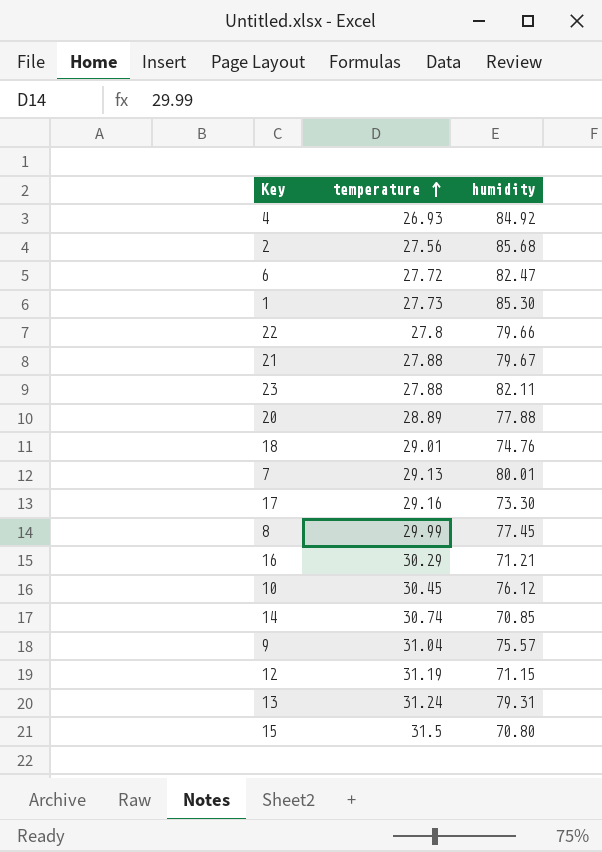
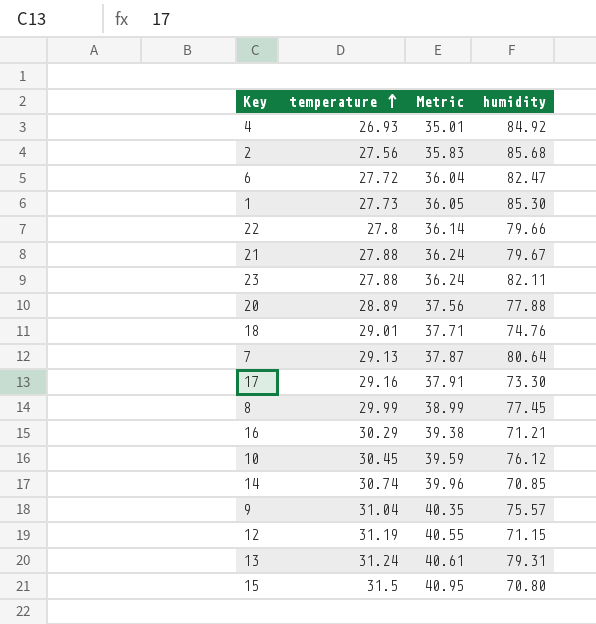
column Metric | formula: none -> [temperature] * 1.3
7 | humidity: 80.01 -> 80.64

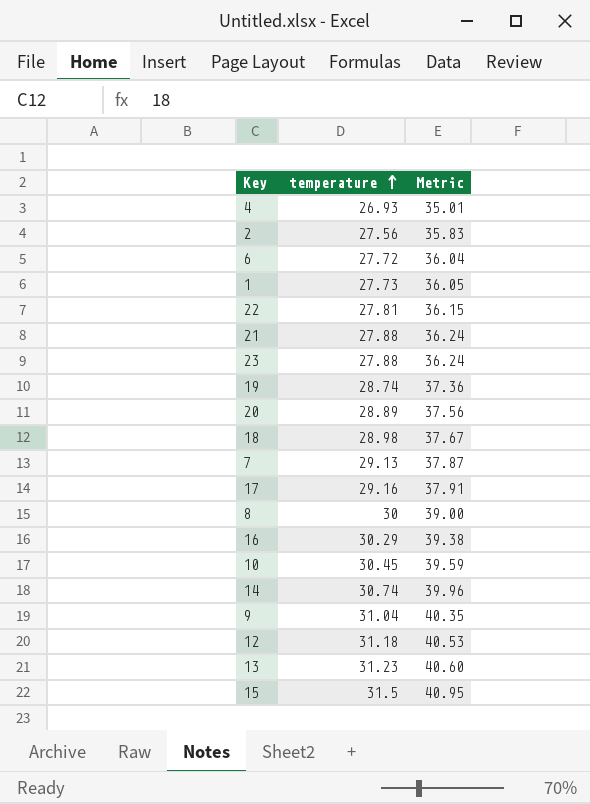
column humidity | position: 4 -> none
22 | temperature: 27.8 -> 27.81
22 | Metric: 36.14 -> 36.15
row 19: none -> 28.74 | 37.36
18 | temperature: 29.01 -> 28.98
18 | Metric: 37.71 -> 37.67
8 | temperature: 29.99 -> 30
8 | Metric: 38.99 -> 39.00
12 | temperature: 31.19 -> 31.18
12 | Metric: 40.55 -> 40.53
13 | temperature: 31.24 -> 31.23
13 | Metric: 40.61 -> 40.60

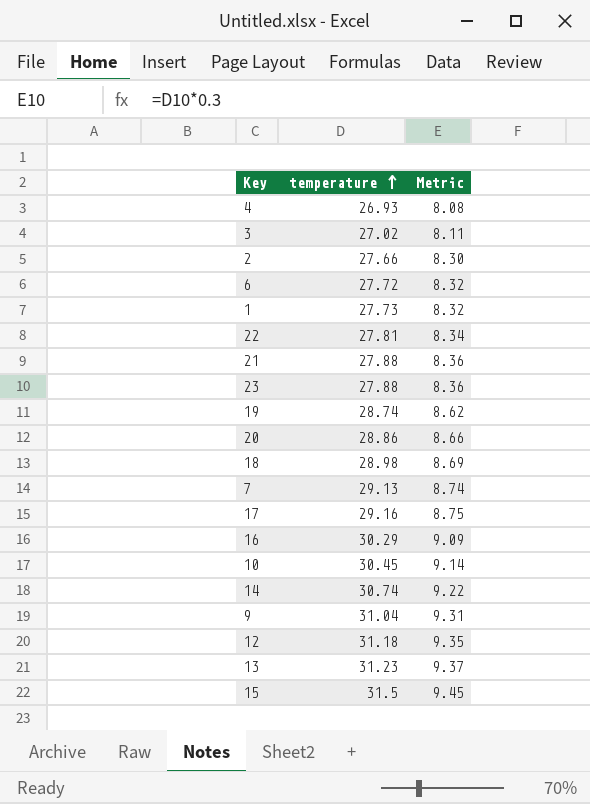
column Metric | formula: [temperature] * 1.3 -> [temperature] * 0.3
row 8: 30 | 39.00 -> none
row 3: none -> 27.02 | 8.11
2 | temperature: 27.56 -> 27.66
20 | temperature: 28.89 -> 28.86

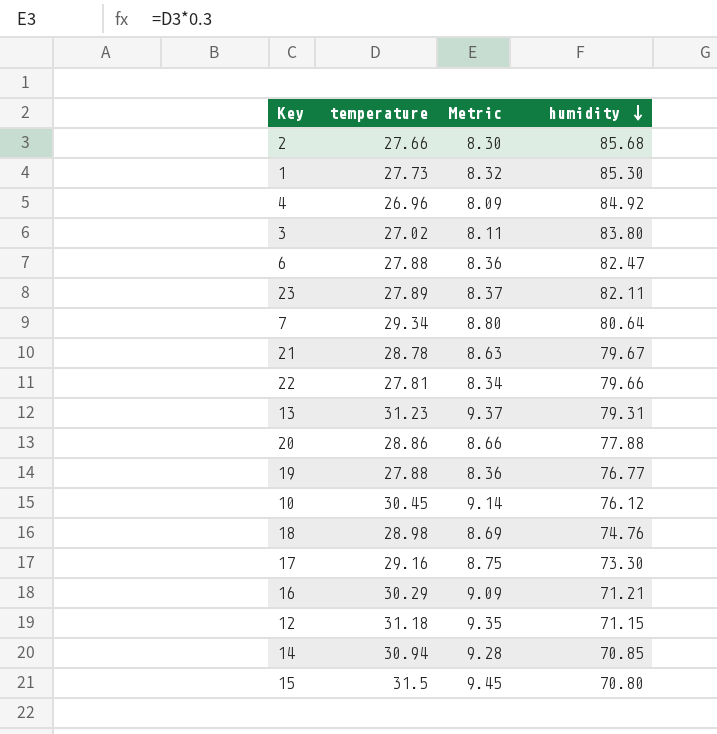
row order: temperature ascending -> humidity descending
column humidity | position: none -> 4
row 9: 31.04 | 9.31 -> none
4 | temperature: 26.93 -> 26.96
4 | Metric: 8.08 -> 8.09
6 | temperature: 27.72 -> 27.88
6 | Metric: 8.32 -> 8.36
23 | temperature: 27.88 -> 27.89
23 | Metric: 8.36 -> 8.37
7 | temperature: 29.13 -> 29.34
7 | Metric: 8.74 -> 8.80
21 | temperature: 27.88 -> 28.78
21 | Metric: 8.36 -> 8.63
19 | temperature: 28.74 -> 27.88
19 | Metric: 8.62 -> 8.36
14 | temperature: 30.74 -> 30.94
14 | Metric: 9.22 -> 9.28

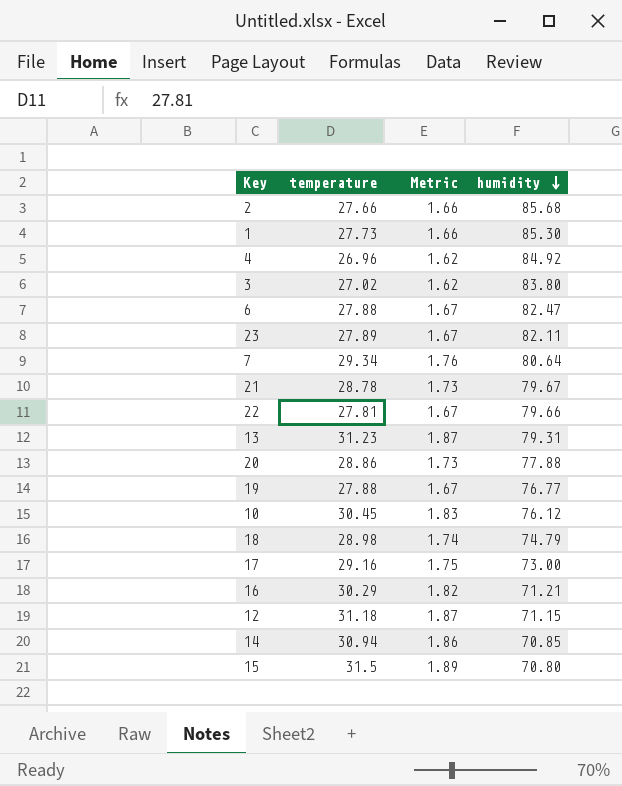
column Metric | formula: [temperature] * 0.3 -> [temperature] * 0.06
18 | humidity: 74.76 -> 74.79
17 | humidity: 73.30 -> 73.00

